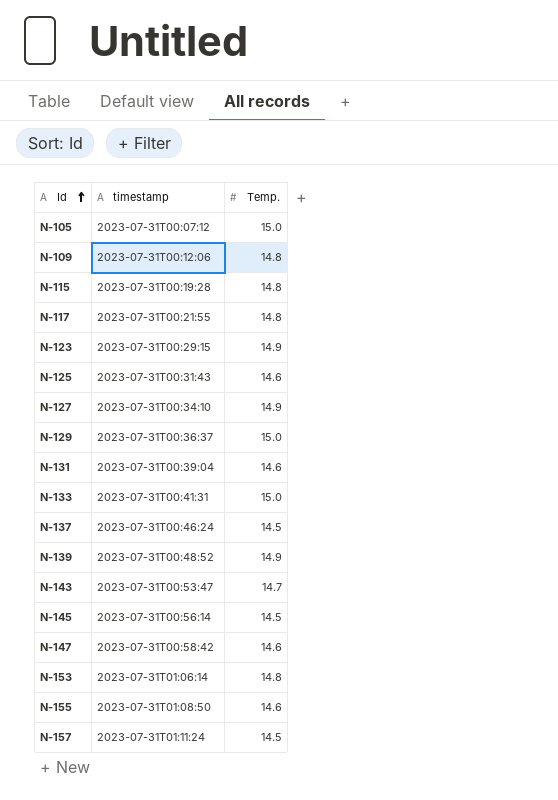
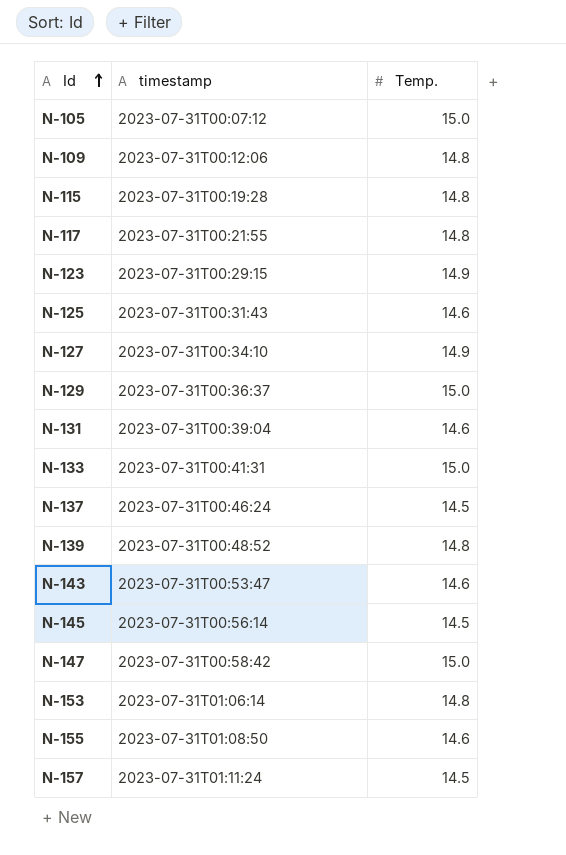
N-139 | Temp.: 14.9 -> 14.8
N-143 | Temp.: 14.7 -> 14.6
N-147 | Temp.: 14.6 -> 15.0

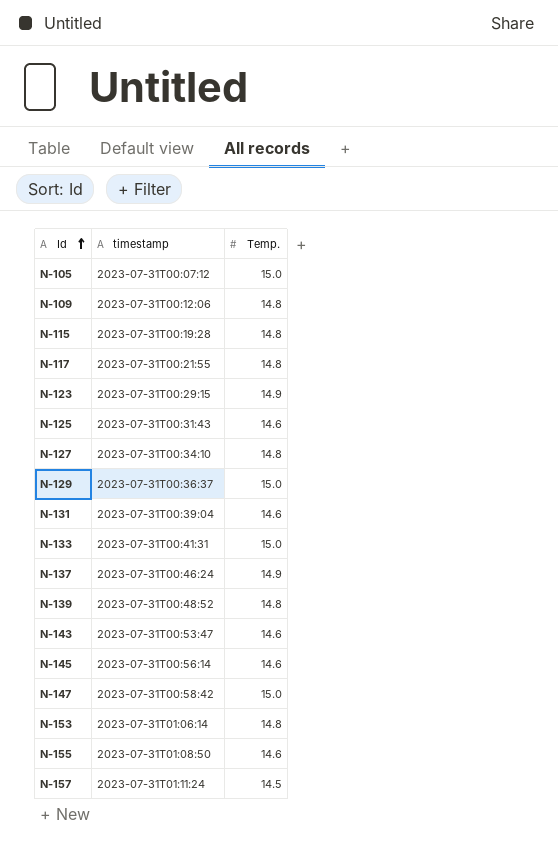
N-127 | Temp.: 14.9 -> 14.8
N-137 | Temp.: 14.5 -> 14.9
N-145 | Temp.: 14.5 -> 14.6

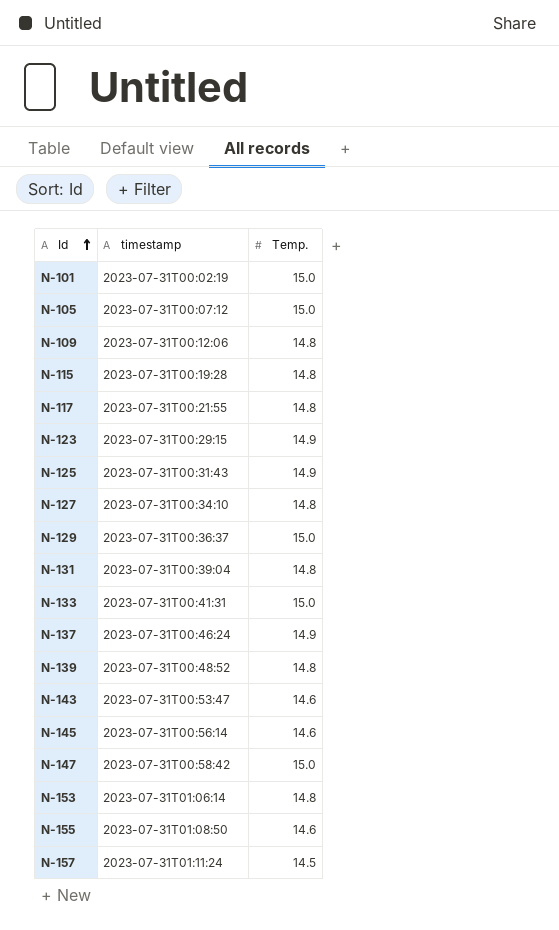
row N-101: none -> 2023-07-31T00:02:19 | 15.0
N-125 | Temp.: 14.6 -> 14.9
N-131 | Temp.: 14.6 -> 14.8

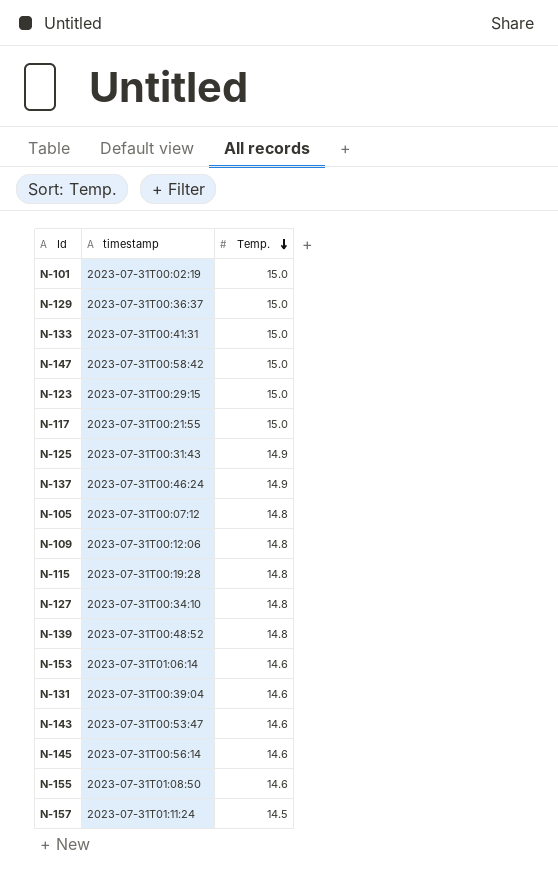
row order: Id ascending -> Temp. descending
N-123 | Temp.: 14.9 -> 15.0
N-117 | Temp.: 14.8 -> 15.0
N-105 | Temp.: 15.0 -> 14.8
N-153 | Temp.: 14.8 -> 14.6
N-131 | Temp.: 14.8 -> 14.6

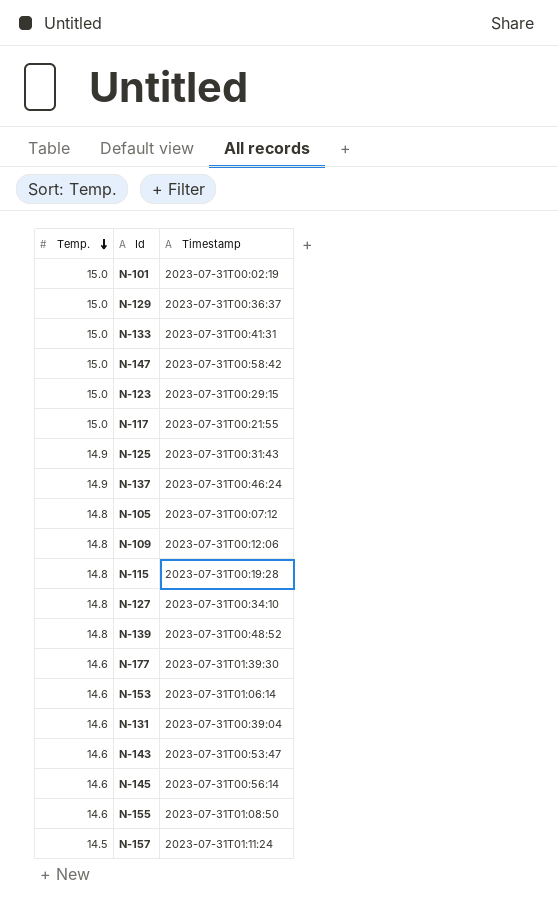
column Temp. | position: 3 -> 1
column name: timestamp -> Timestamp
row N-177: none -> 14.6 | 2023-07-31T01:39:30

